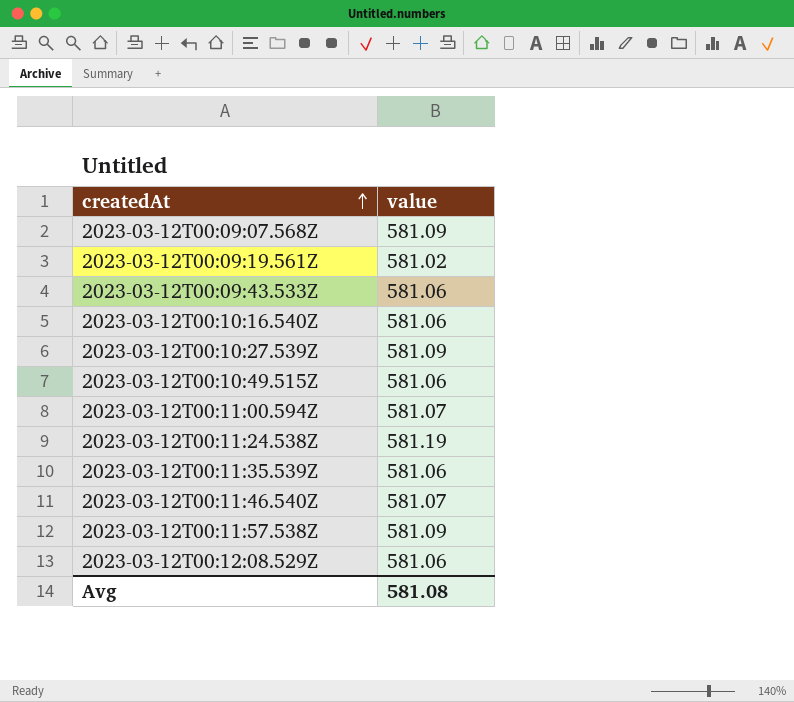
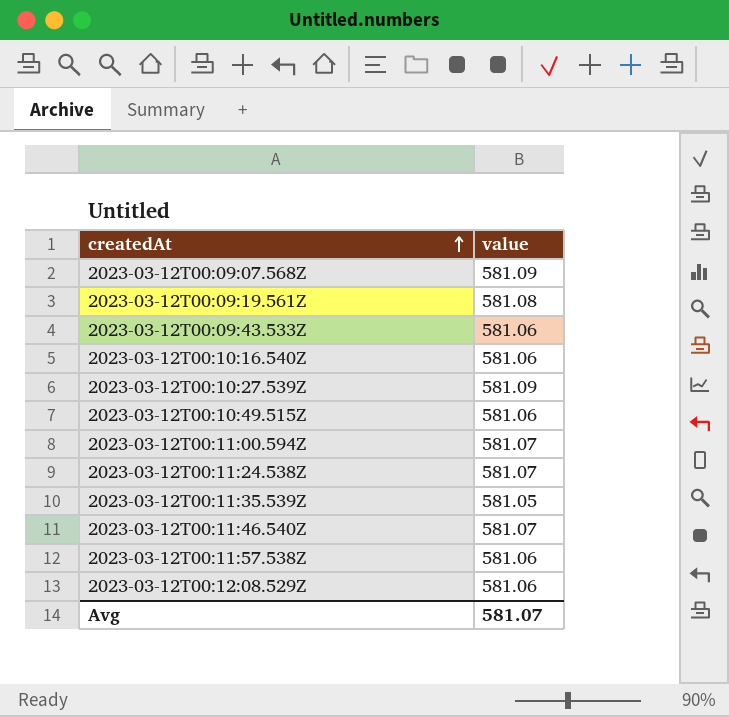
2023-03-12T00:09:19.561Z | value: 581.02 -> 581.08
2023-03-12T00:11:24.538Z | value: 581.19 -> 581.07
2023-03-12T00:11:35.539Z | value: 581.06 -> 581.05
2023-03-12T00:11:57.538Z | value: 581.09 -> 581.06
Avg | value: 581.08 -> 581.07

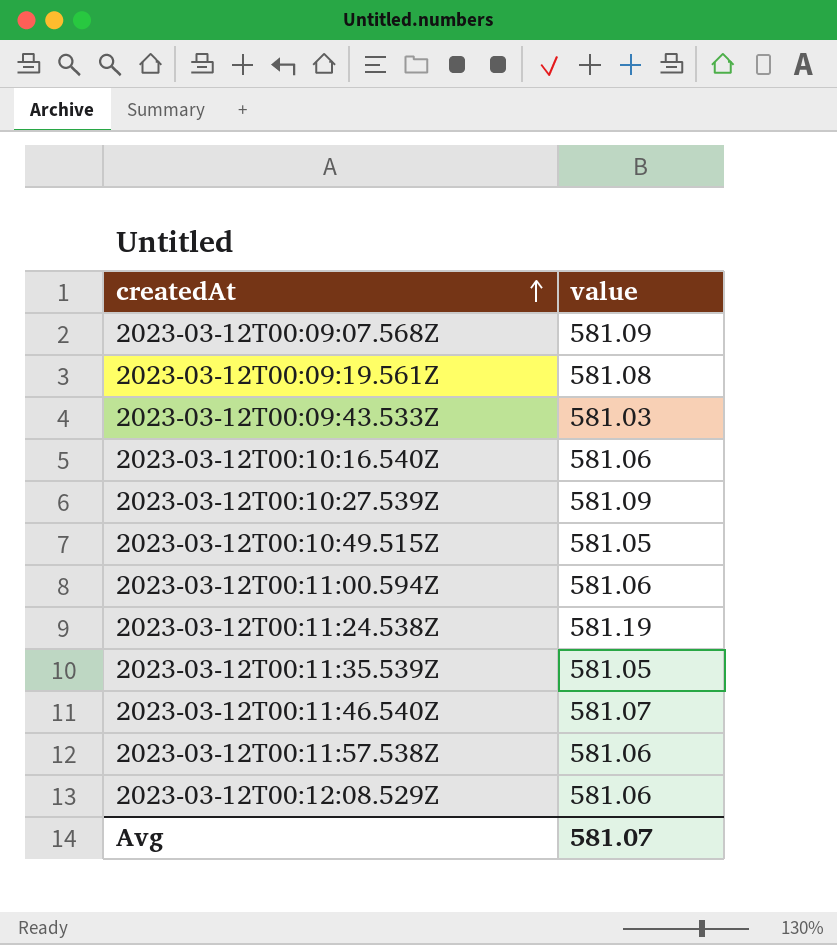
2023-03-12T00:09:43.533Z | value: 581.06 -> 581.03
2023-03-12T00:10:49.515Z | value: 581.06 -> 581.05
2023-03-12T00:11:00.594Z | value: 581.07 -> 581.06
2023-03-12T00:11:24.538Z | value: 581.07 -> 581.19

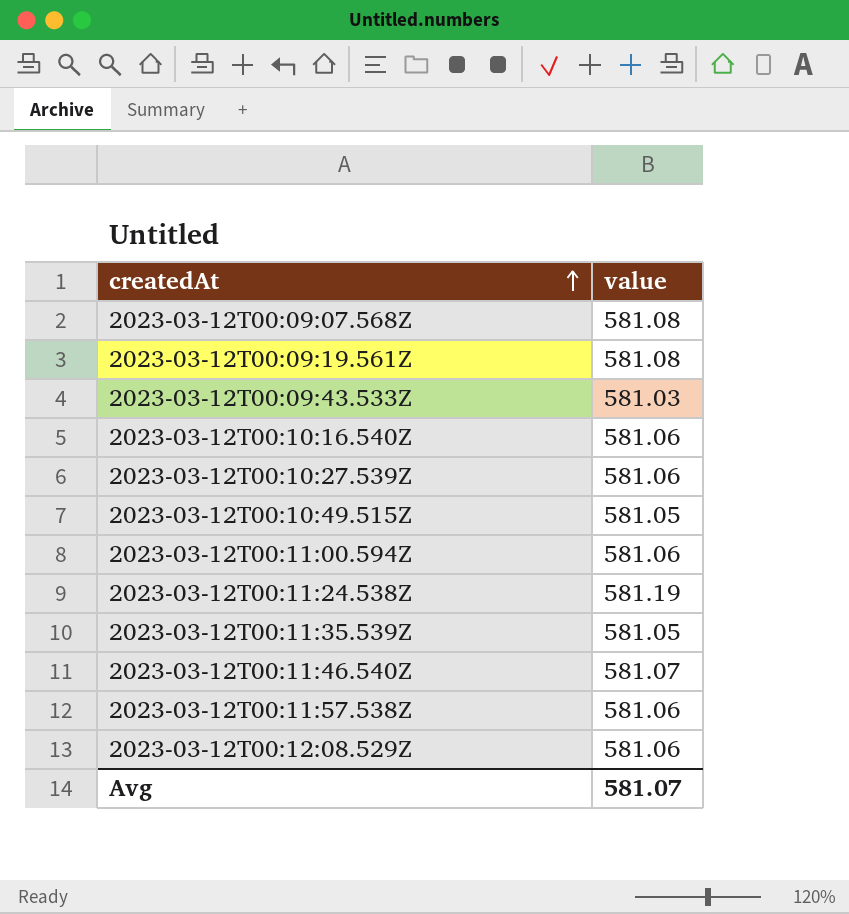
2023-03-12T00:09:07.568Z | value: 581.09 -> 581.08
2023-03-12T00:10:27.539Z | value: 581.09 -> 581.06

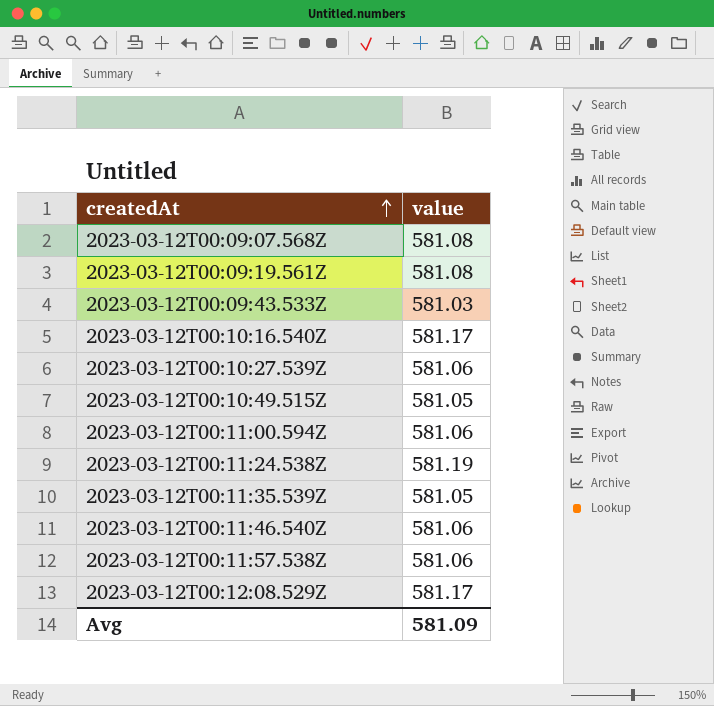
2023-03-12T00:10:16.540Z | value: 581.06 -> 581.17
2023-03-12T00:11:46.540Z | value: 581.07 -> 581.06
2023-03-12T00:12:08.529Z | value: 581.06 -> 581.17
Avg | value: 581.07 -> 581.09

